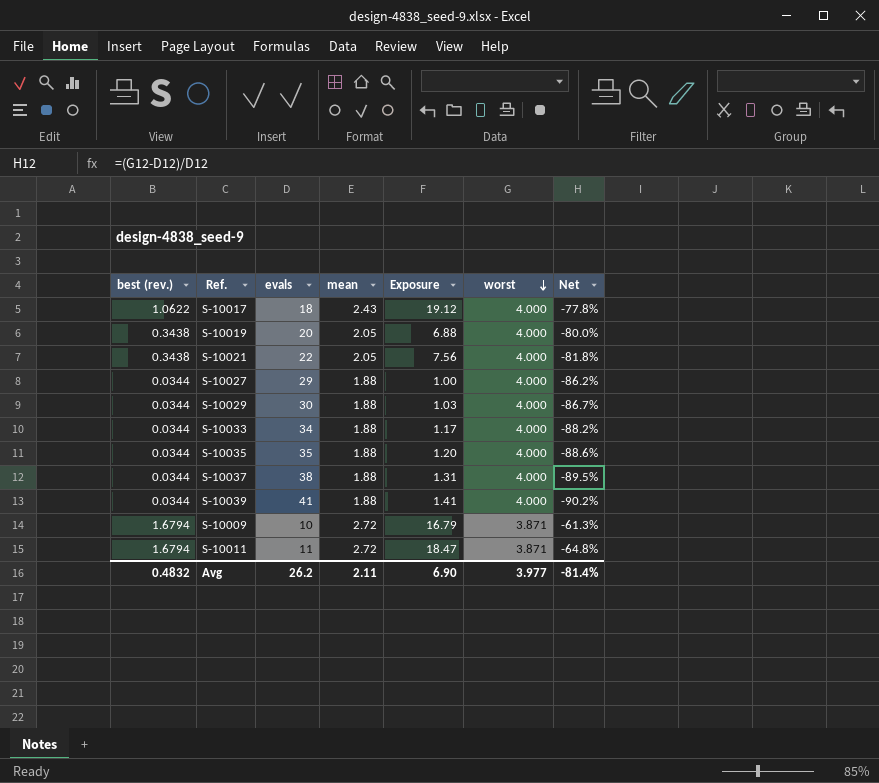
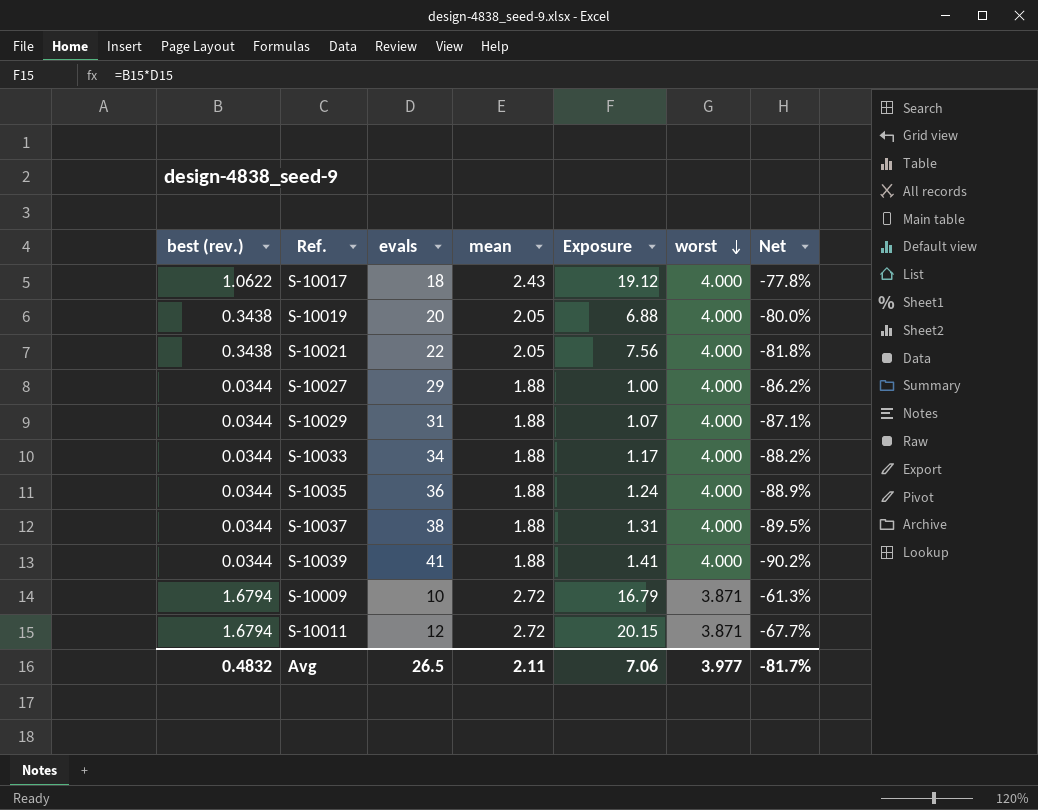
S-10029 | evals: 30 -> 31
S-10029 | Exposure: 1.03 -> 1.07
S-10029 | Net: -86.7% -> -87.1%
S-10035 | evals: 35 -> 36
S-10035 | Exposure: 1.20 -> 1.24
S-10035 | Net: -88.6% -> -88.9%
S-10011 | evals: 11 -> 12
S-10011 | Exposure: 18.47 -> 20.15
S-10011 | Net: -64.8% -> -67.7%
Avg | evals: 26.2 -> 26.5
Avg | Exposure: 6.90 -> 7.06
Avg | Net: -81.4% -> -81.7%

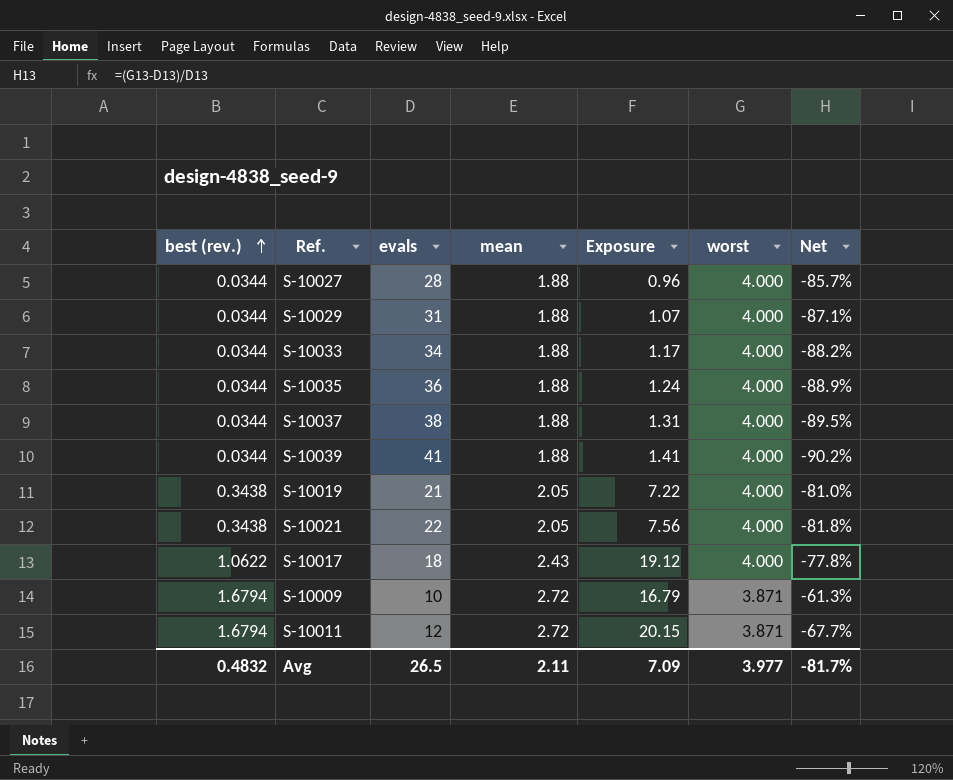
row order: worst descending -> best (rev.) ascending
S-10027 | evals: 29 -> 28
S-10027 | Exposure: 1.00 -> 0.96
S-10027 | Net: -86.2% -> -85.7%
S-10019 | evals: 20 -> 21
S-10019 | Exposure: 6.88 -> 7.22
S-10019 | Net: -80.0% -> -81.0%
Avg | Exposure: 7.06 -> 7.09

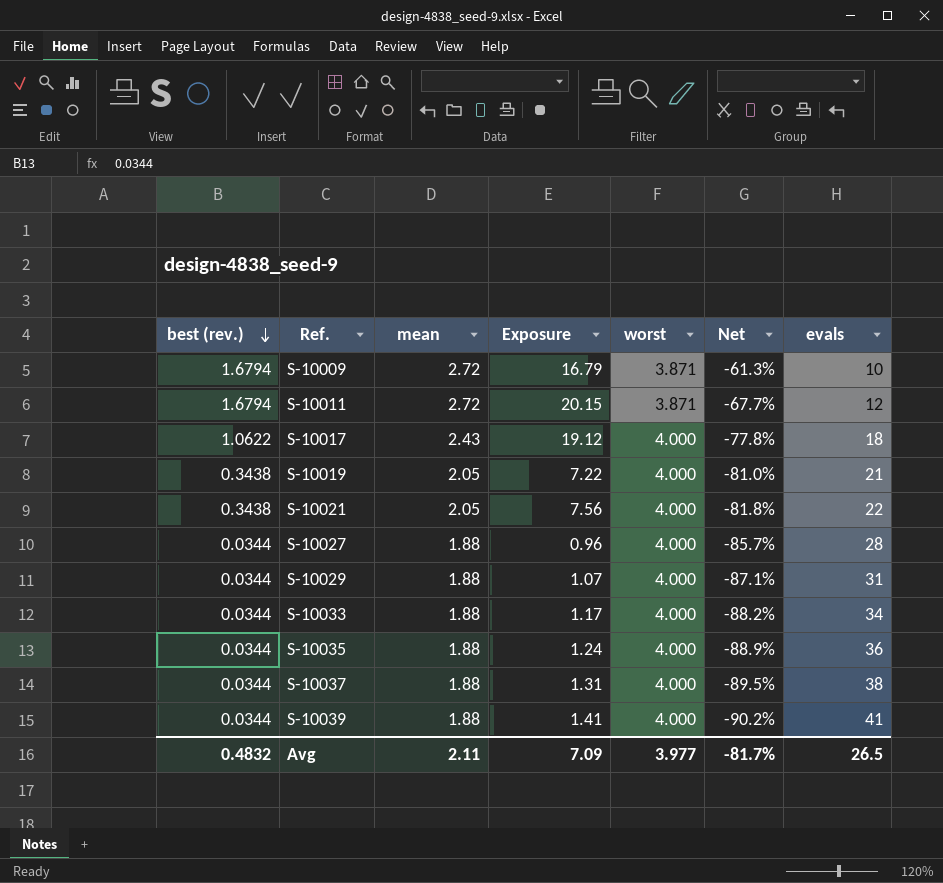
row order: best (rev.) ascending -> best (rev.) descending
column evals | position: 3 -> 7

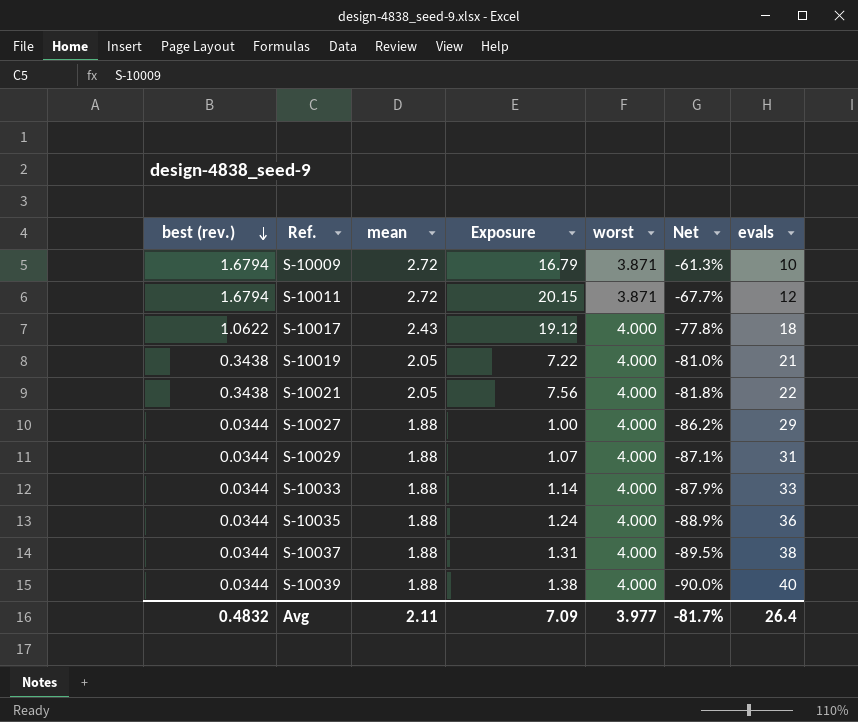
S-10027 | Exposure: 0.96 -> 1.00
S-10027 | Net: -85.7% -> -86.2%
S-10027 | evals: 28 -> 29
S-10033 | Exposure: 1.17 -> 1.14
S-10033 | Net: -88.2% -> -87.9%
S-10033 | evals: 34 -> 33
S-10039 | Exposure: 1.41 -> 1.38
S-10039 | Net: -90.2% -> -90.0%
S-10039 | evals: 41 -> 40
Avg | evals: 26.5 -> 26.4

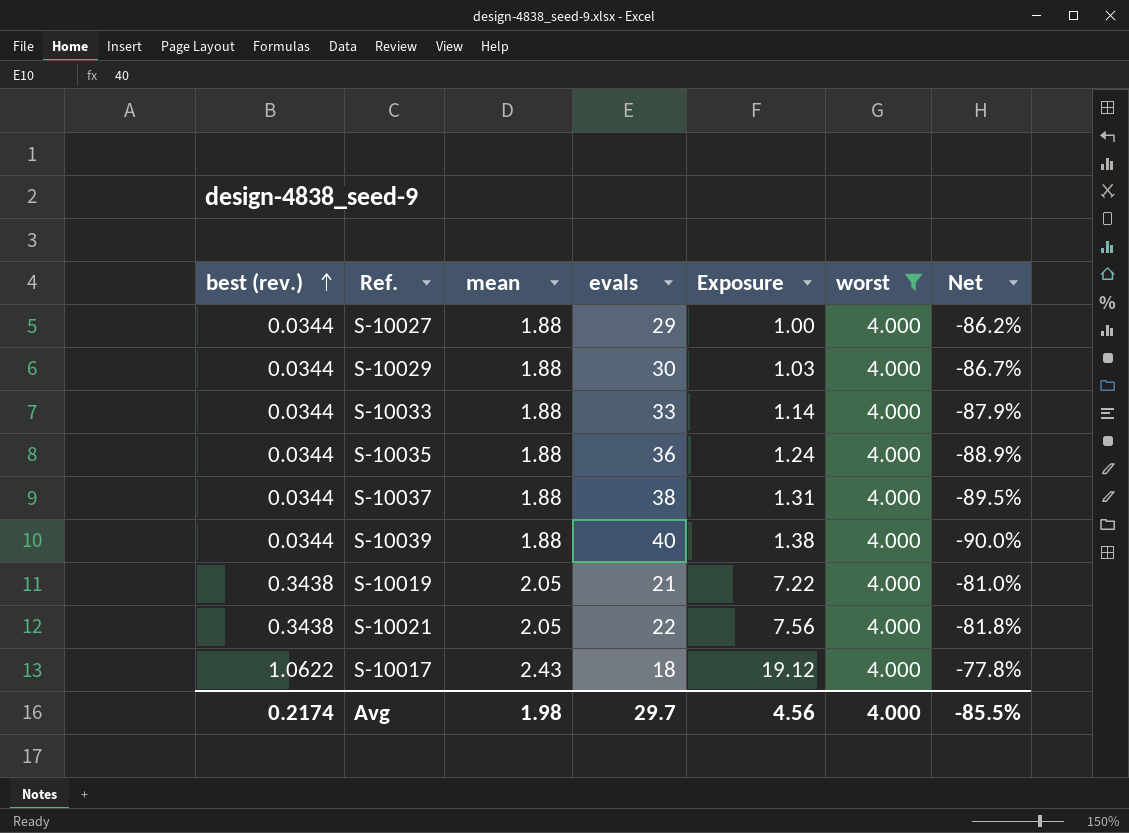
filter: none -> worst = 4.000
row order: best (rev.) descending -> best (rev.) ascending
column evals | position: 7 -> 4
S-10029 | evals: 31 -> 30
S-10029 | Exposure: 1.07 -> 1.03
S-10029 | Net: -87.1% -> -86.7%
Avg | best (rev.): 0.4832 -> 0.2174
Avg | mean: 2.11 -> 1.98
Avg | evals: 26.4 -> 29.7
Avg | Exposure: 7.09 -> 4.56
Avg | worst: 3.977 -> 4.000
Avg | Net: -81.7% -> -85.5%

